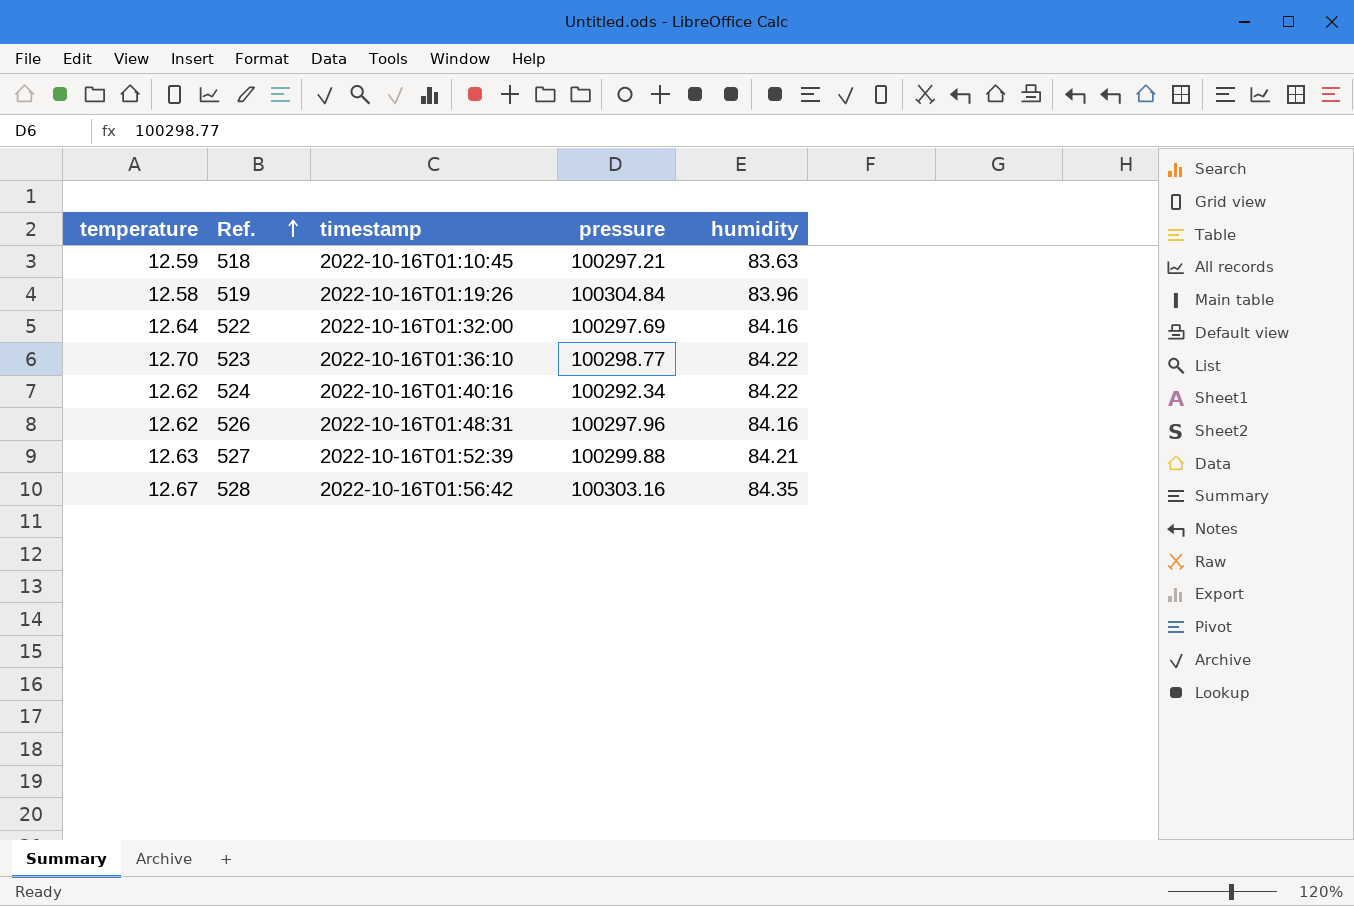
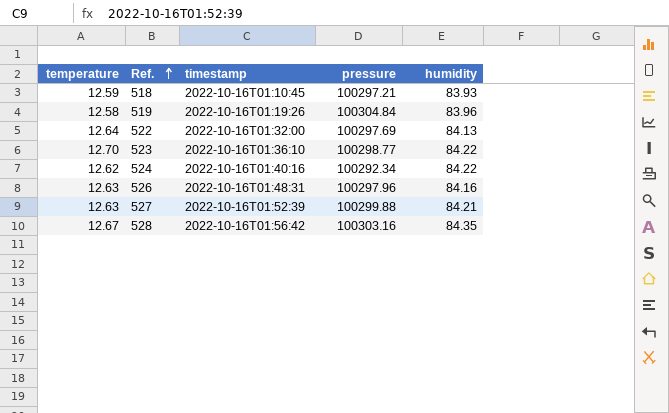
518 | humidity: 83.63 -> 83.93
522 | humidity: 84.16 -> 84.13
526 | temperature: 12.62 -> 12.63

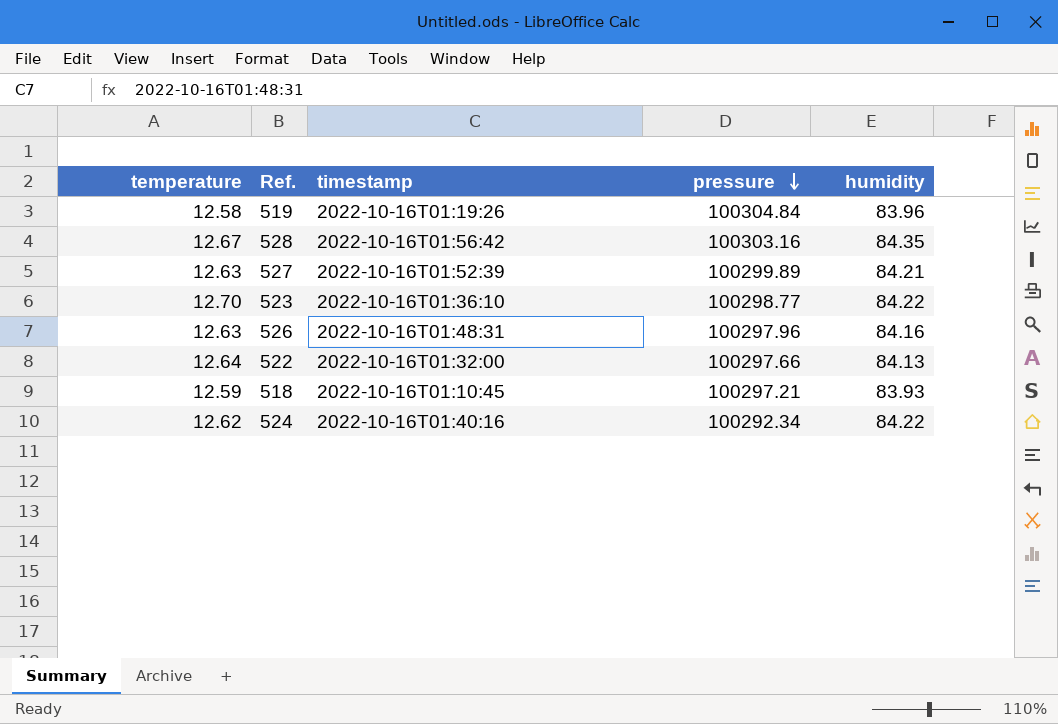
row order: Ref. ascending -> pressure descending
527 | pressure: 100299.88 -> 100299.89
522 | pressure: 100297.69 -> 100297.66

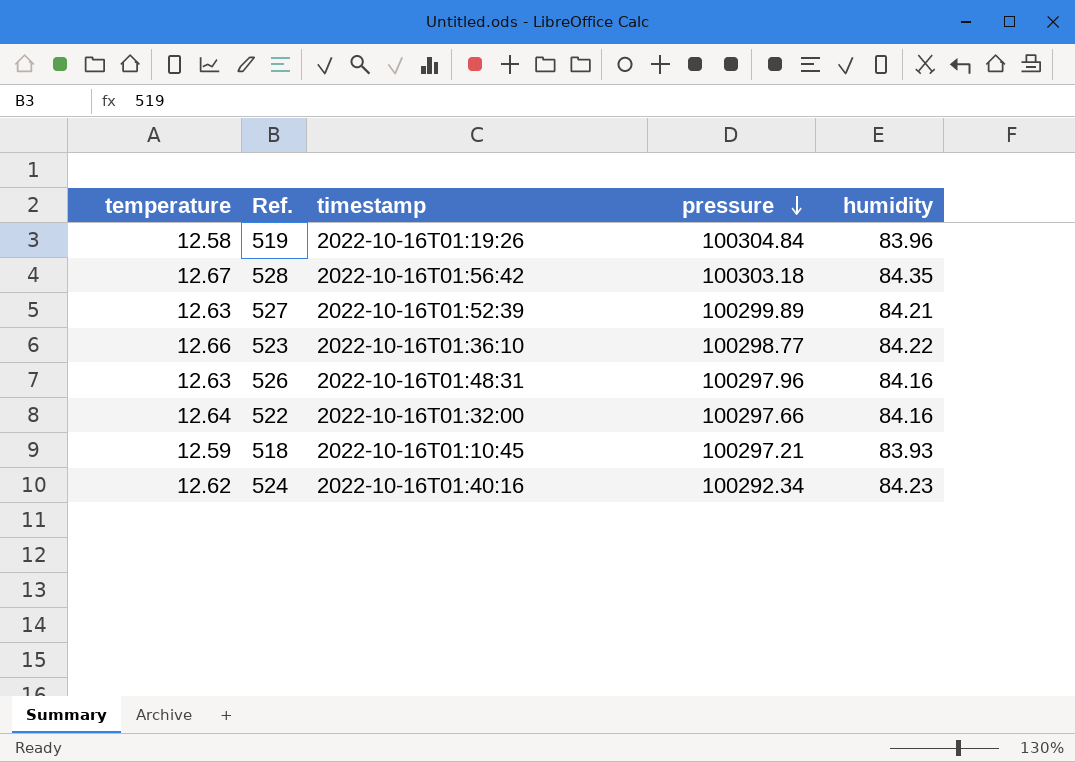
528 | pressure: 100303.16 -> 100303.18
523 | temperature: 12.70 -> 12.66
522 | humidity: 84.13 -> 84.16
524 | humidity: 84.22 -> 84.23

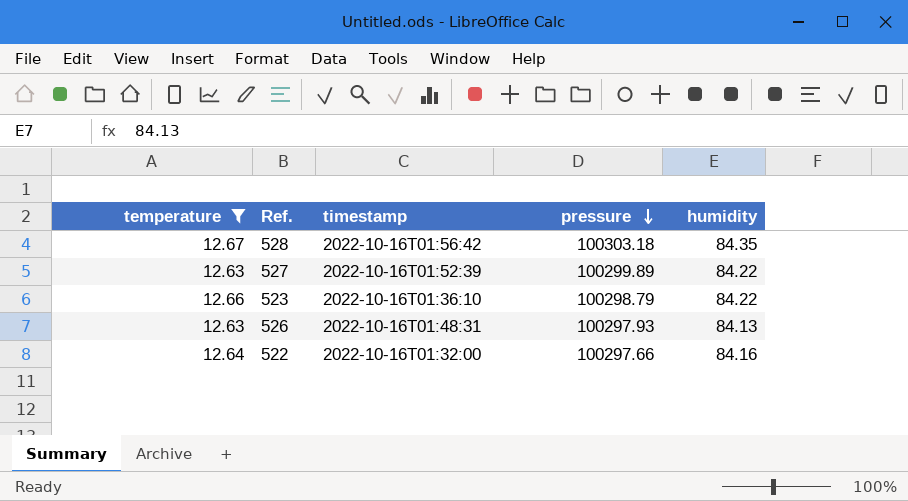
filter: none -> temperature >= 12.63
527 | humidity: 84.21 -> 84.22
523 | pressure: 100298.77 -> 100298.79
526 | pressure: 100297.96 -> 100297.93
526 | humidity: 84.16 -> 84.13

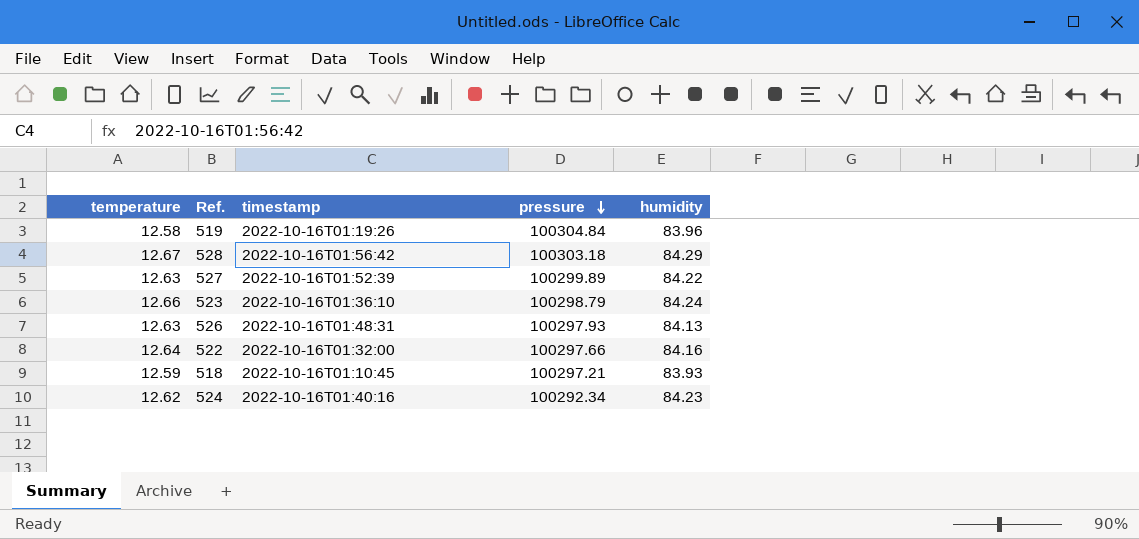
filter: temperature >= 12.63 -> none
528 | humidity: 84.35 -> 84.29
523 | humidity: 84.22 -> 84.24

